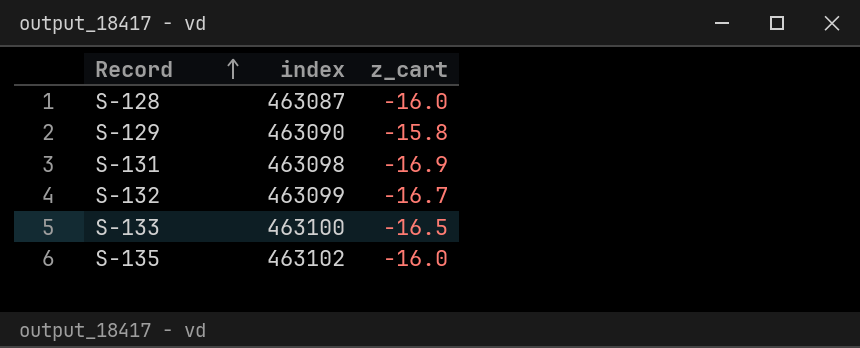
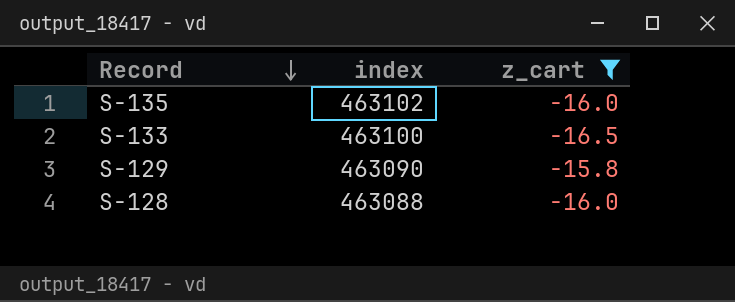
filter: none -> z_cart >= -16.5
row order: Record ascending -> Record descending
S-128 | index: 463087 -> 463088

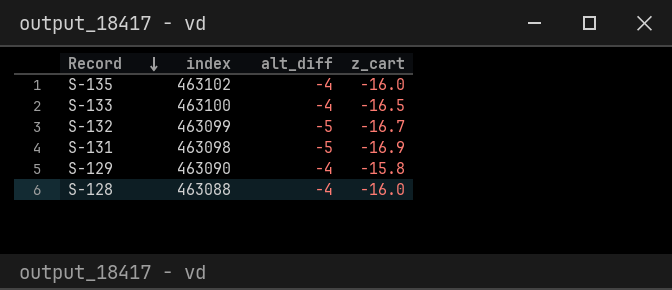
filter: z_cart >= -16.5 -> none
column alt_diff | position: none -> 3

